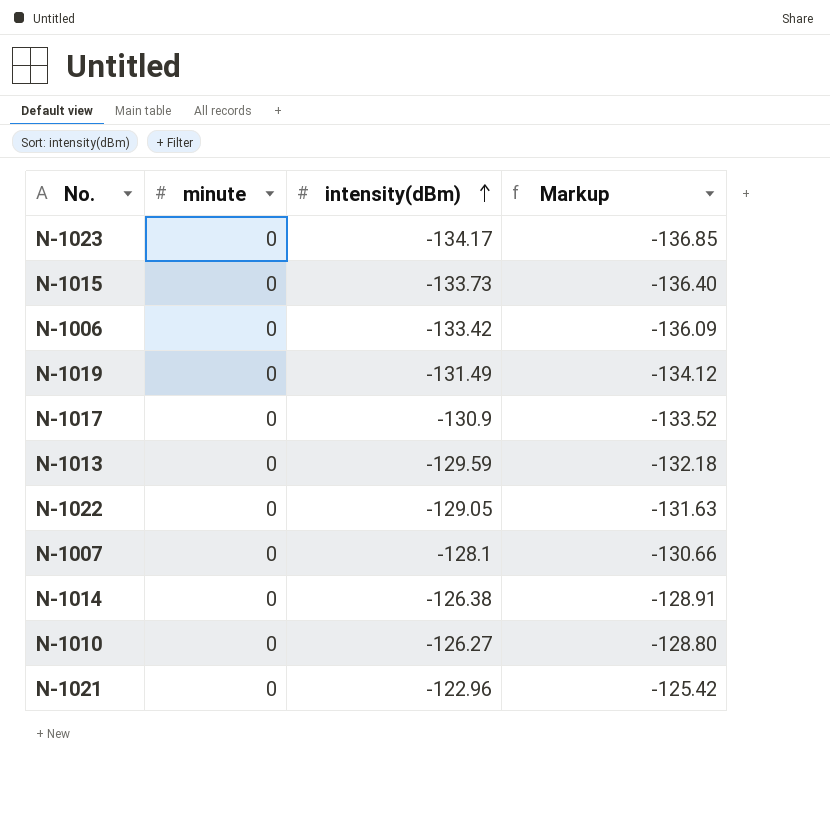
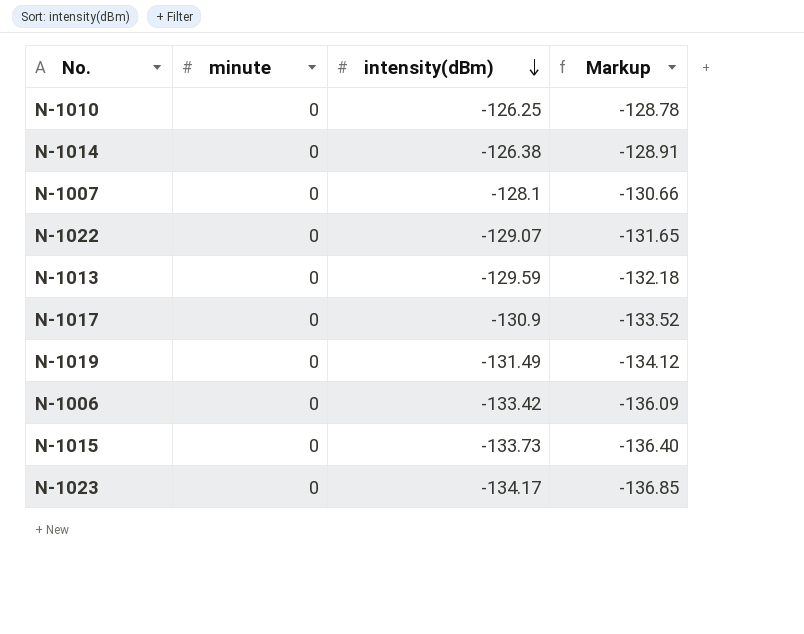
row order: intensity(dBm) ascending -> intensity(dBm) descending
row N-1021: 0 | -122.96 | -125.42 -> none
N-1010 | intensity(dBm): -126.27 -> -126.25
N-1010 | Markup: -128.80 -> -128.78
N-1022 | intensity(dBm): -129.05 -> -129.07
N-1022 | Markup: -131.63 -> -131.65

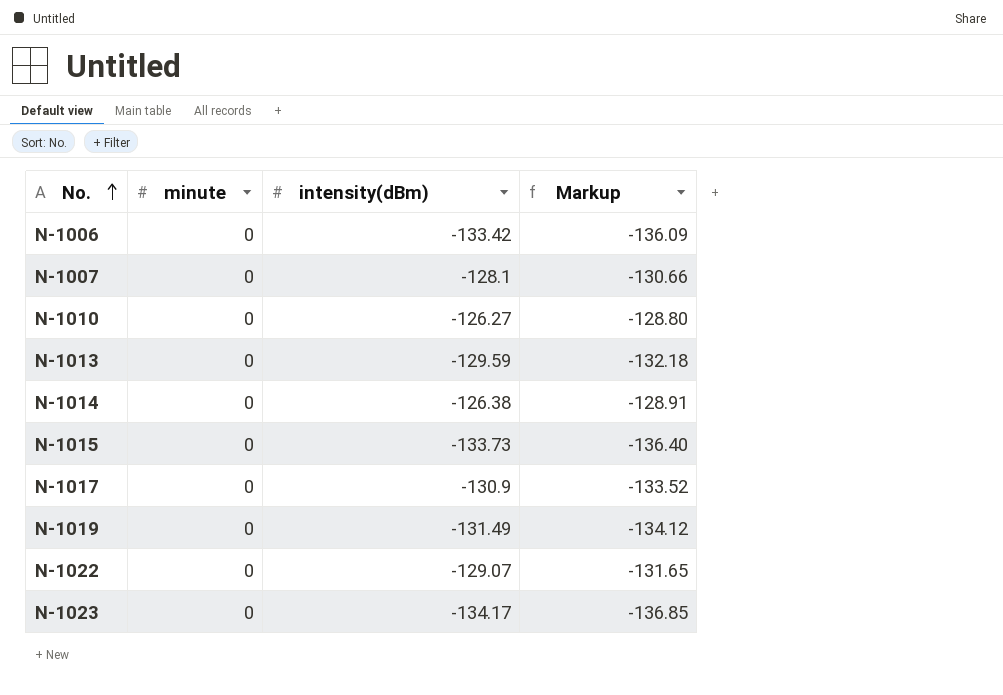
row order: intensity(dBm) descending -> No. ascending
N-1010 | intensity(dBm): -126.25 -> -126.27
N-1010 | Markup: -128.78 -> -128.80

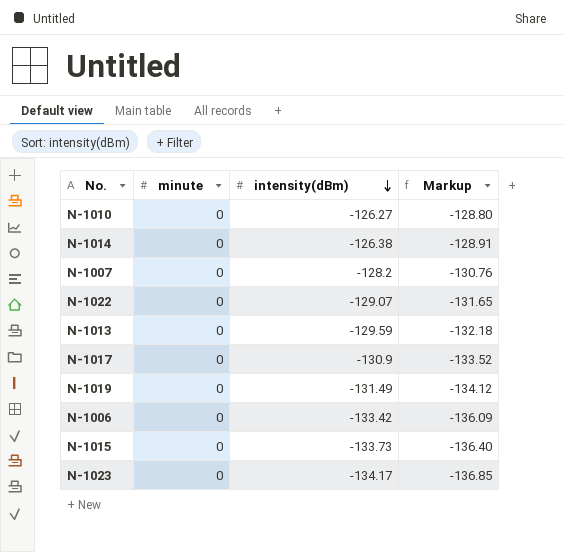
row order: No. ascending -> intensity(dBm) descending
N-1007 | intensity(dBm): -128.1 -> -128.2
N-1007 | Markup: -130.66 -> -130.76

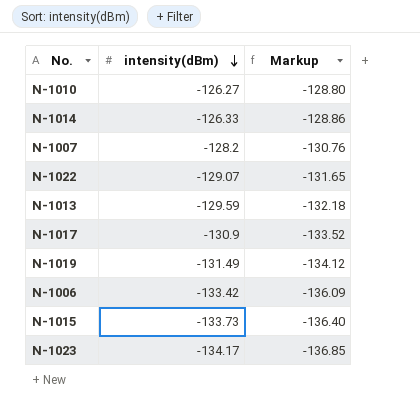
column minute | position: 2 -> none
N-1014 | intensity(dBm): -126.38 -> -126.33
N-1014 | Markup: -128.91 -> -128.86

